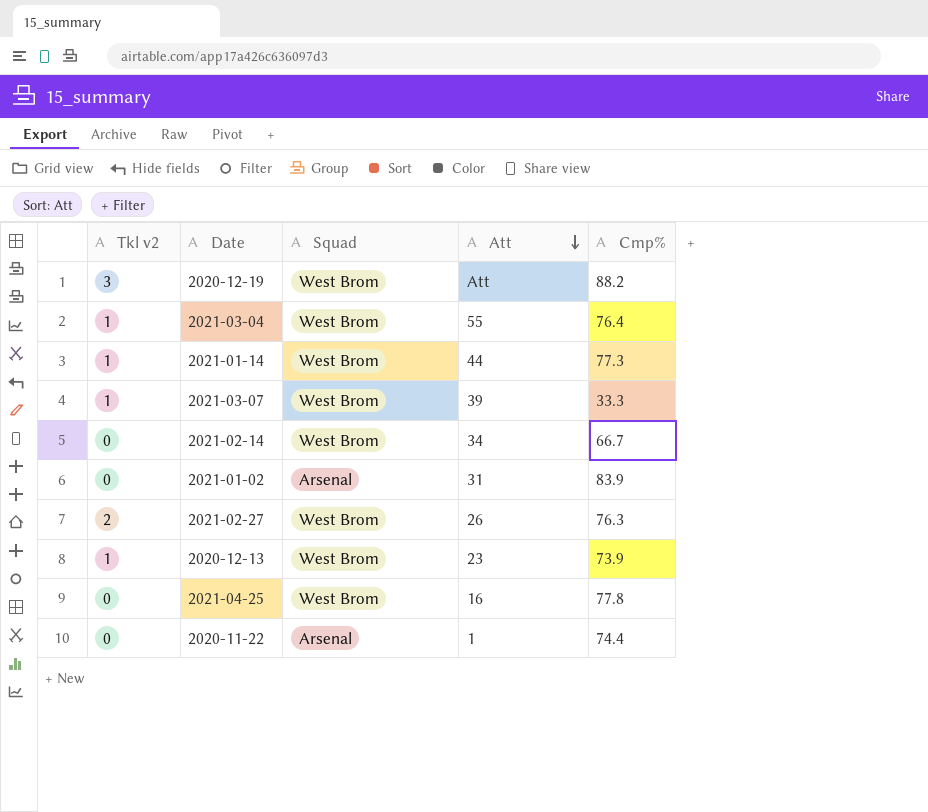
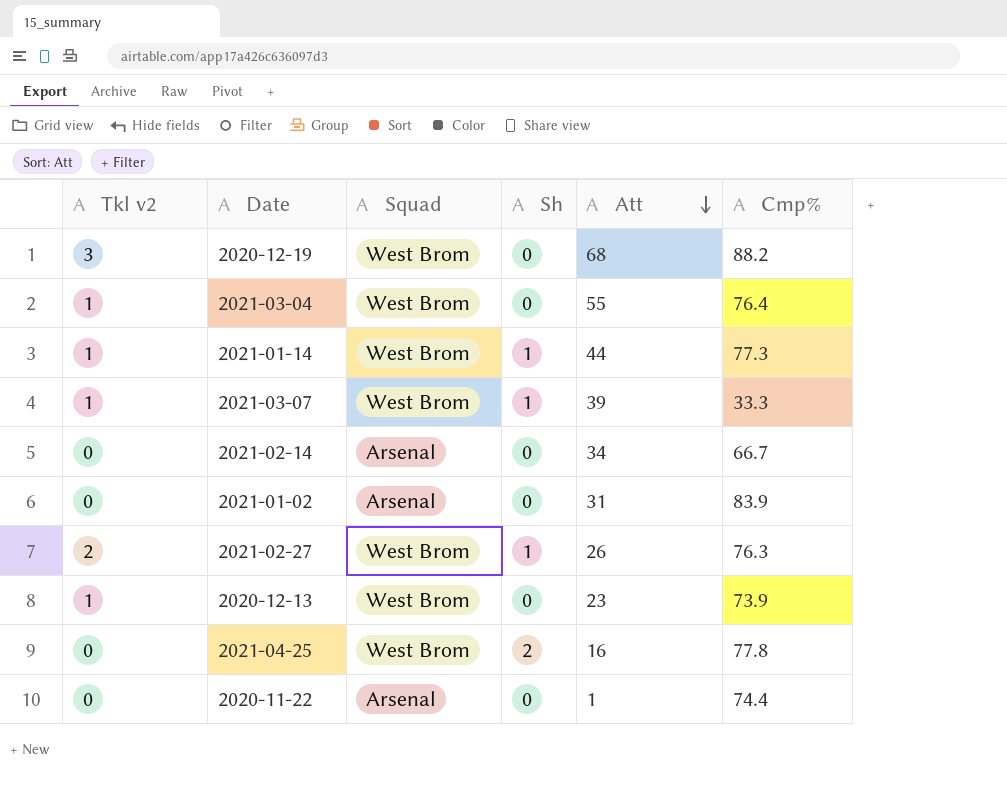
column Sh | position: none -> 4
2020-12-19 | Att: Att -> 68
2021-02-14 | Squad: West Brom -> Arsenal

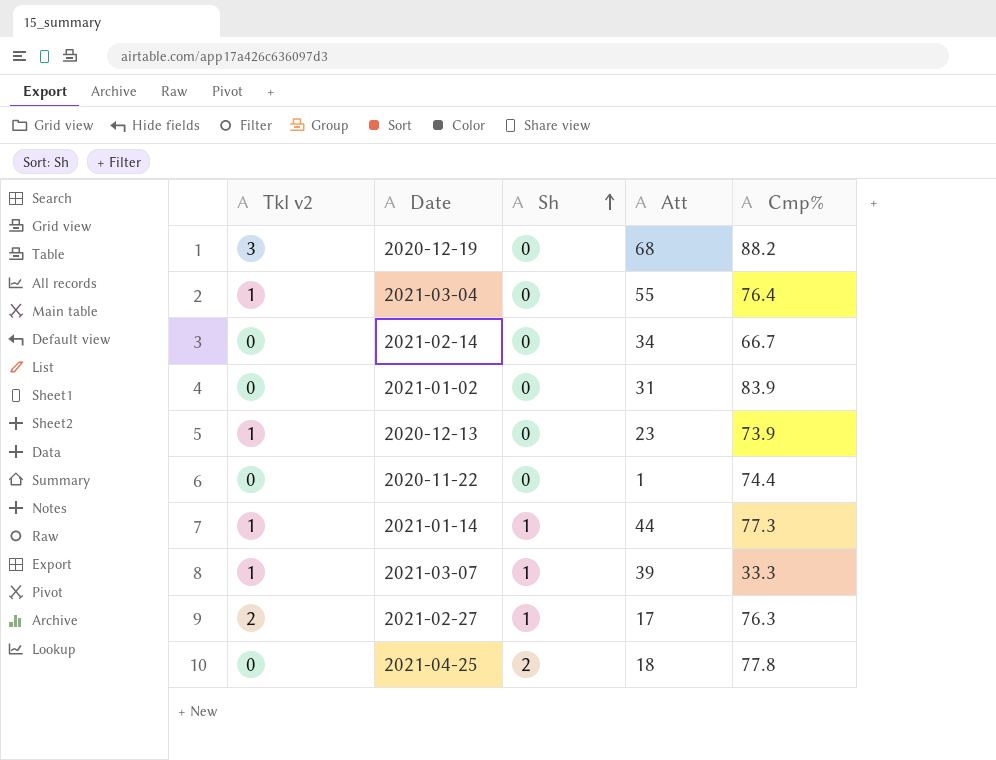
row order: Att descending -> Sh ascending
column Squad | position: 3 -> none
2021-02-27 | Att: 26 -> 17
2021-04-25 | Att: 16 -> 18

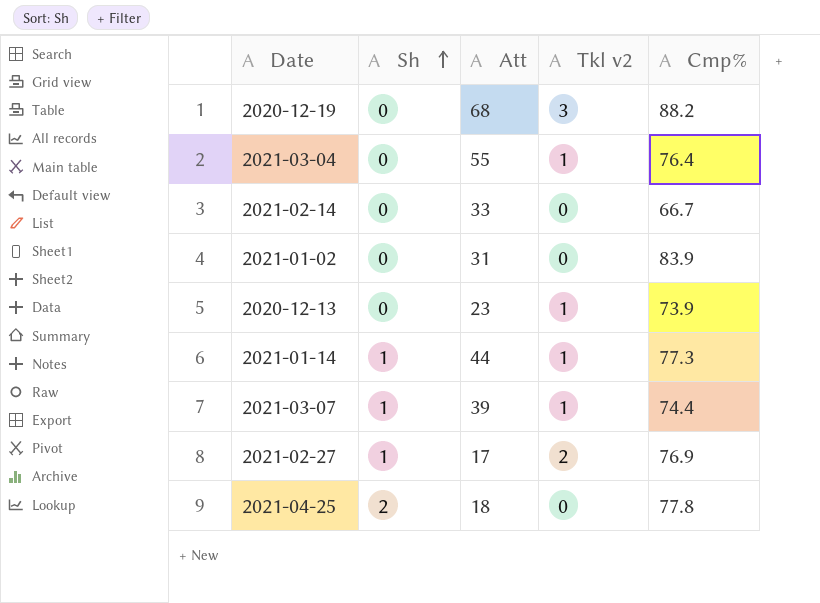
column Tkl v2 | position: 1 -> 4
row 2020-11-22: 0 | 0 | 1 | 74.4 -> none
2021-02-14 | Att: 34 -> 33
2021-03-07 | Cmp%: 33.3 -> 74.4
2021-02-27 | Cmp%: 76.3 -> 76.9

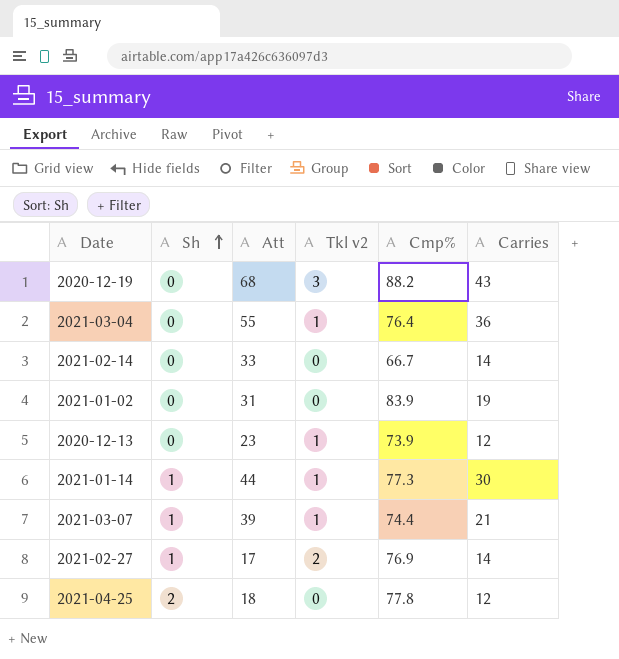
column Carries | position: none -> 6

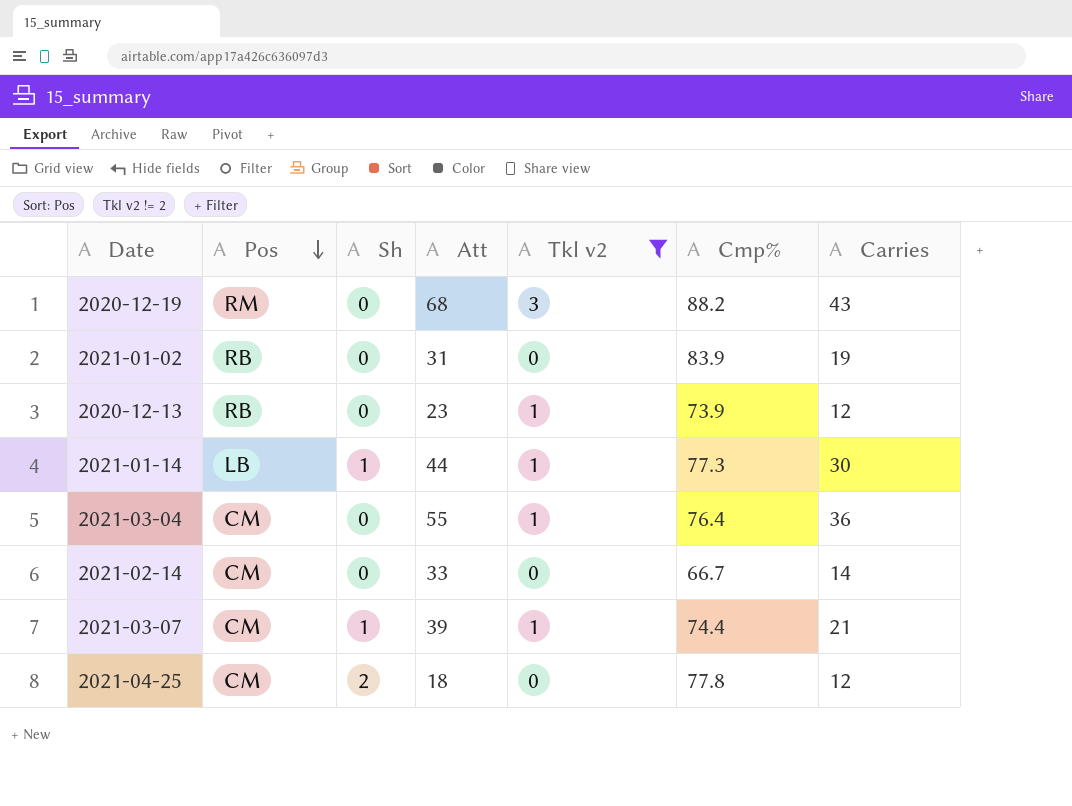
filter: none -> Tkl v2 != 2
row order: Sh ascending -> Pos descending
column Pos | position: none -> 2

